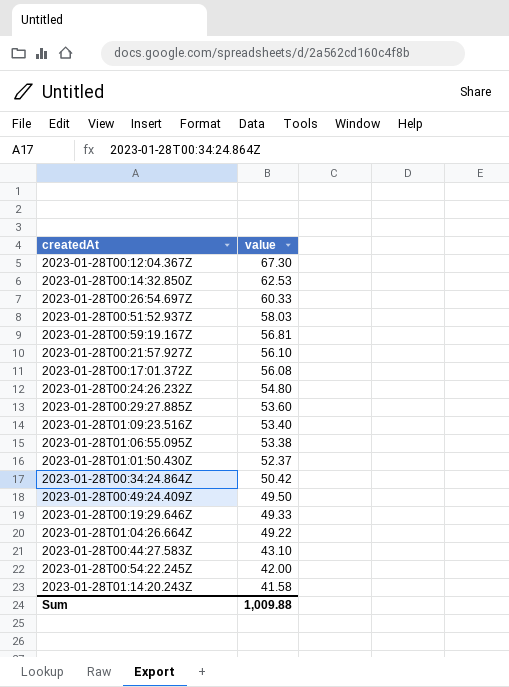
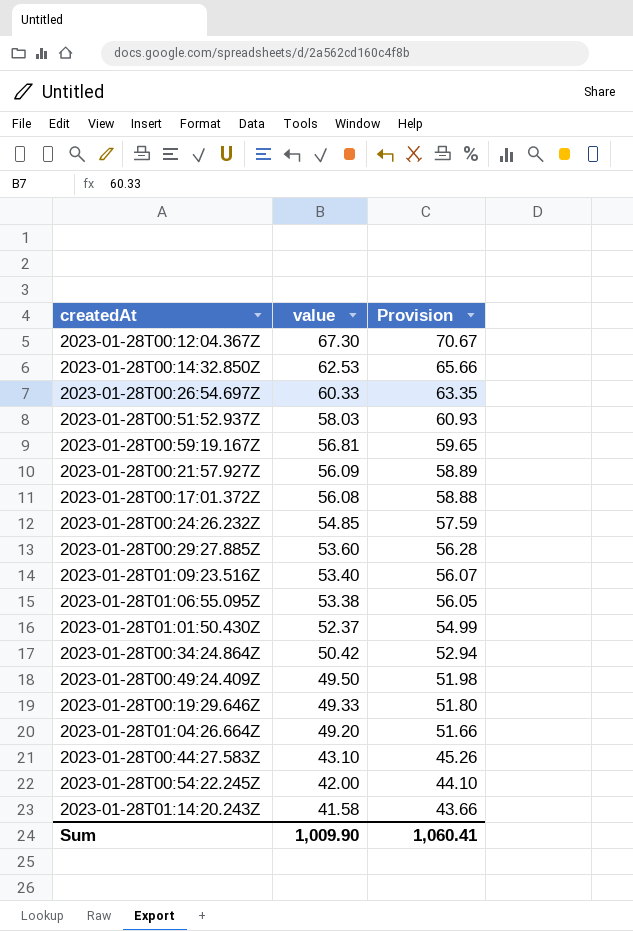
column Provision | formula: none -> [value] * 1.05
2023-01-28T00:21:57.927Z | value: 56.10 -> 56.09
2023-01-28T00:24:26.232Z | value: 54.80 -> 54.85
2023-01-28T01:04:26.664Z | value: 49.22 -> 49.20
Sum | value: 1,009.88 -> 1,009.90

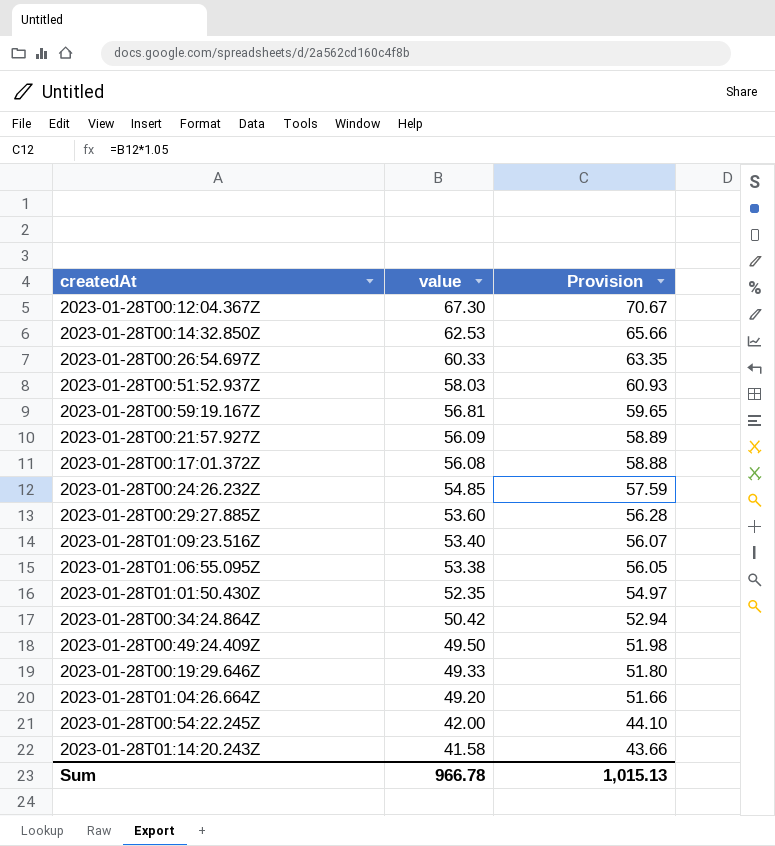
row 2023-01-28T00:44:27.583Z: 43.10 | 45.26 -> none
2023-01-28T01:01:50.430Z | value: 52.37 -> 52.35
2023-01-28T01:01:50.430Z | Provision: 54.99 -> 54.97
Sum | value: 1,009.90 -> 966.78
Sum | Provision: 1,060.41 -> 1,015.13

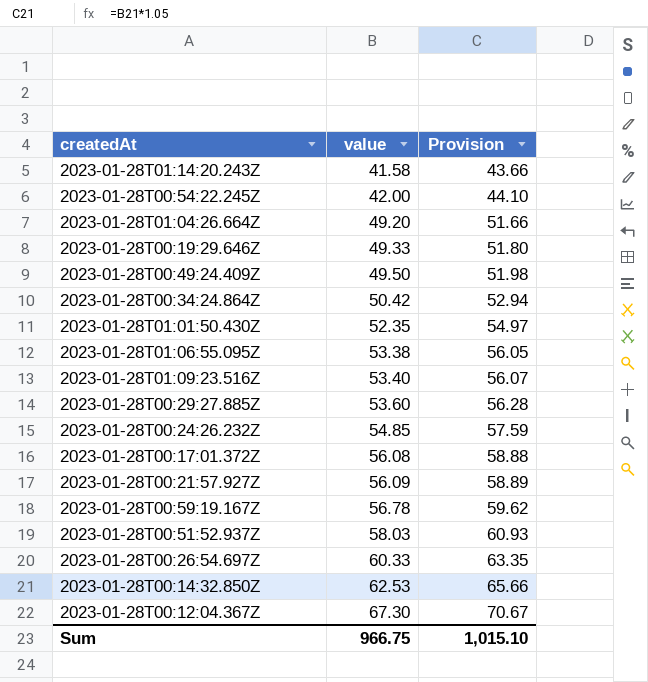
row order: value descending -> value ascending
2023-01-28T00:59:19.167Z | value: 56.81 -> 56.78
2023-01-28T00:59:19.167Z | Provision: 59.65 -> 59.62
Sum | value: 966.78 -> 966.75
Sum | Provision: 1,015.13 -> 1,015.10

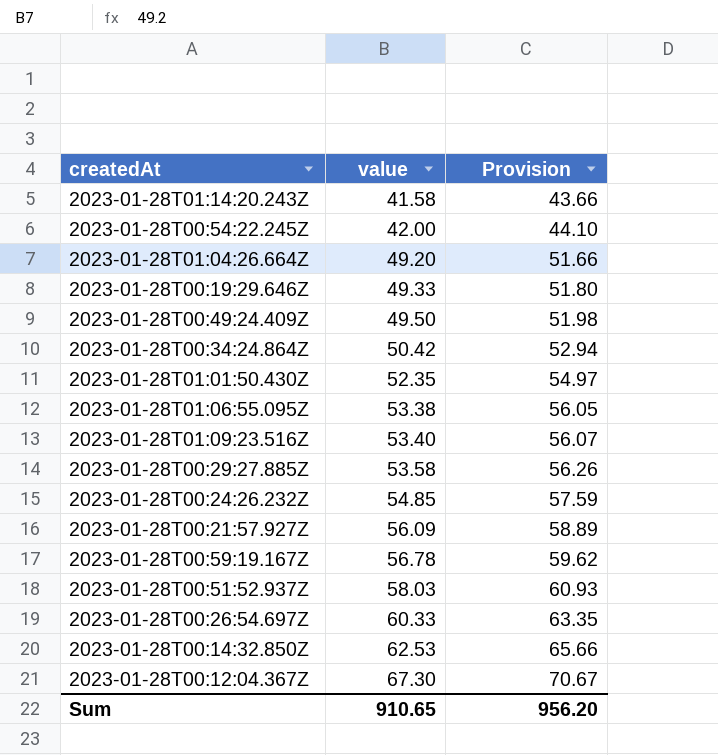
row 2023-01-28T00:17:01.372Z: 56.08 | 58.88 -> none
2023-01-28T00:29:27.885Z | value: 53.60 -> 53.58
2023-01-28T00:29:27.885Z | Provision: 56.28 -> 56.26
Sum | value: 966.75 -> 910.65
Sum | Provision: 1,015.10 -> 956.20

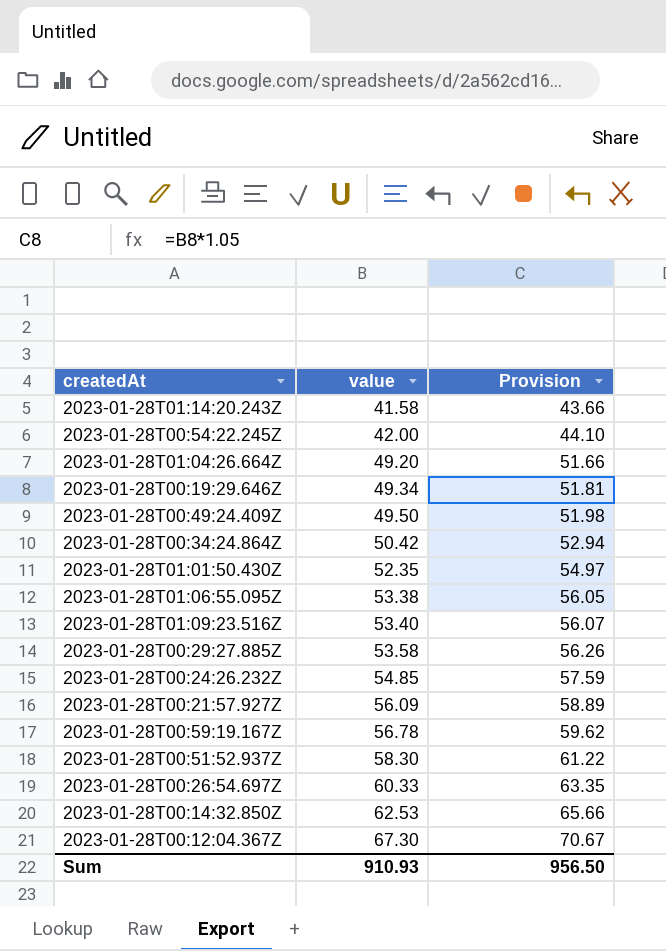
2023-01-28T00:19:29.646Z | value: 49.33 -> 49.34
2023-01-28T00:19:29.646Z | Provision: 51.80 -> 51.81
2023-01-28T00:51:52.937Z | value: 58.03 -> 58.30
2023-01-28T00:51:52.937Z | Provision: 60.93 -> 61.22
Sum | value: 910.65 -> 910.93
Sum | Provision: 956.20 -> 956.50

